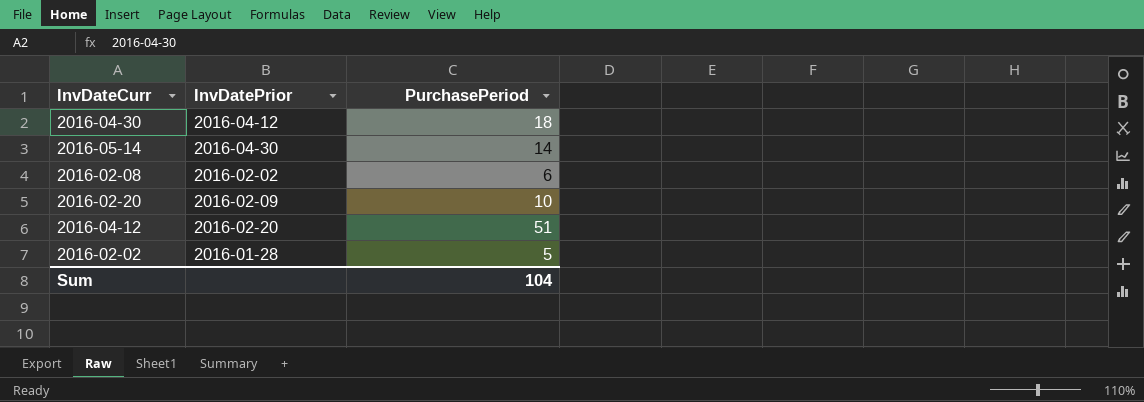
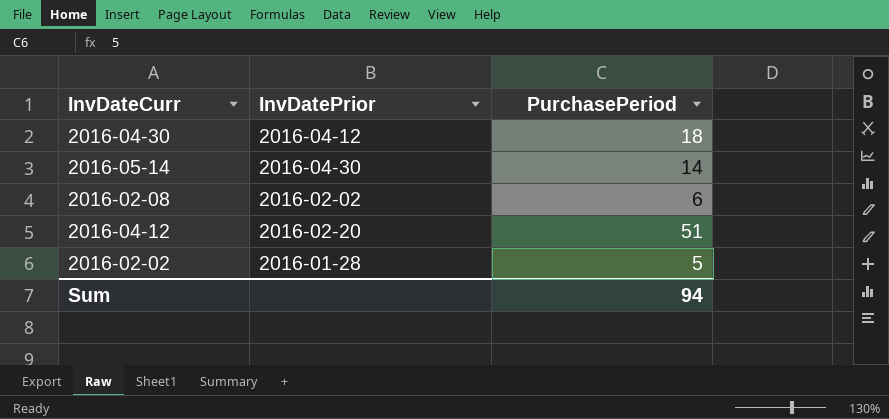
row 2016-02-20: 2016-02-09 | 10 -> none
Sum | PurchasePeriod: 104 -> 94

